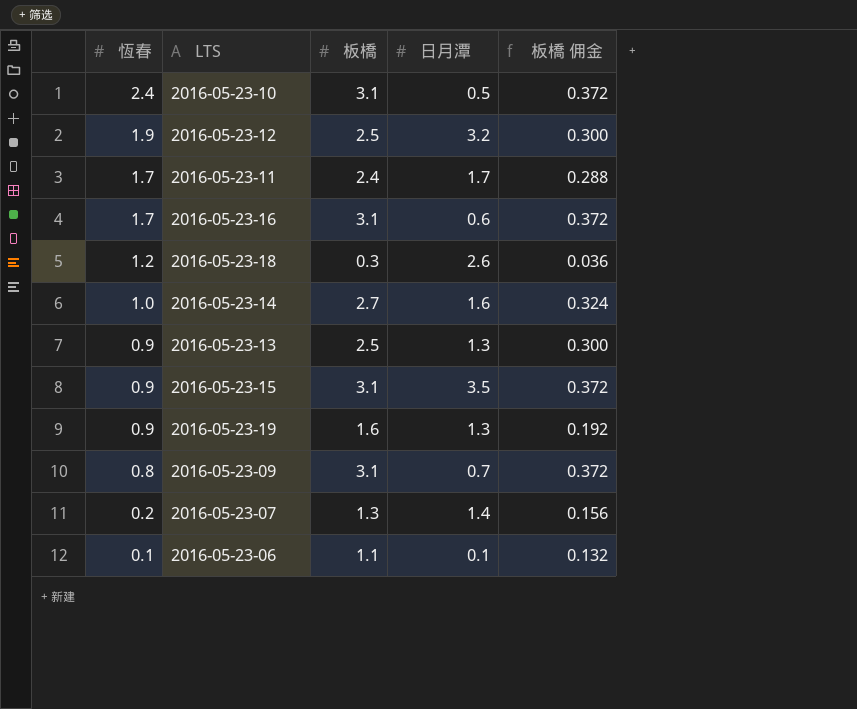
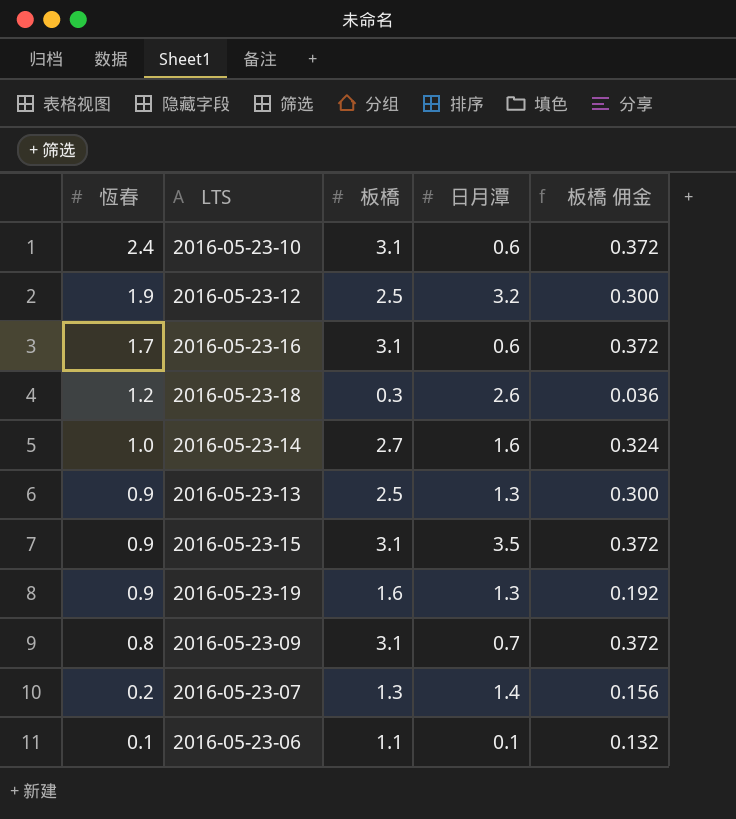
row 2016-05-23-11: 1.7 | 2.4 | 1.7 | 0.288 -> none
2016-05-23-10 | 日月潭: 0.5 -> 0.6

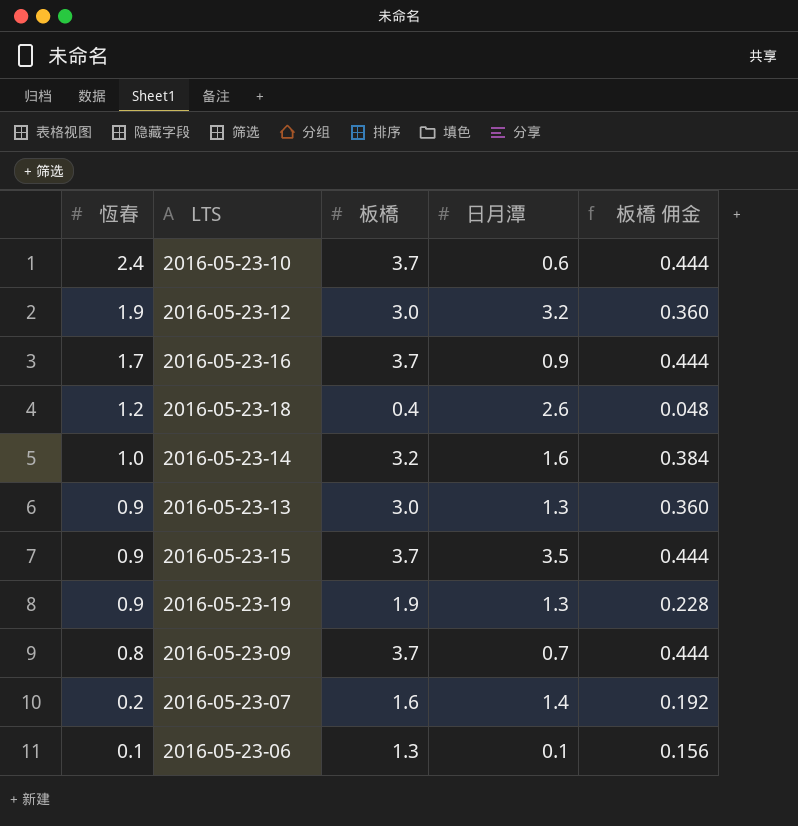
2016-05-23-10 | 板橋: 3.1 -> 3.7
2016-05-23-10 | 板橋 佣金: 0.372 -> 0.444
2016-05-23-12 | 板橋: 2.5 -> 3.0
2016-05-23-12 | 板橋 佣金: 0.300 -> 0.360
2016-05-23-16 | 板橋: 3.1 -> 3.7
2016-05-23-16 | 日月潭: 0.6 -> 0.9
2016-05-23-16 | 板橋 佣金: 0.372 -> 0.444
2016-05-23-18 | 板橋: 0.3 -> 0.4
2016-05-23-18 | 板橋 佣金: 0.036 -> 0.048
2016-05-23-14 | 板橋: 2.7 -> 3.2
2016-05-23-14 | 板橋 佣金: 0.324 -> 0.384
2016-05-23-13 | 板橋: 2.5 -> 3.0
2016-05-23-13 | 板橋 佣金: 0.300 -> 0.360
2016-05-23-15 | 板橋: 3.1 -> 3.7
2016-05-23-15 | 板橋 佣金: 0.372 -> 0.444
2016-05-23-19 | 板橋: 1.6 -> 1.9
2016-05-23-19 | 板橋 佣金: 0.192 -> 0.228
2016-05-23-09 | 板橋: 3.1 -> 3.7
2016-05-23-09 | 板橋 佣金: 0.372 -> 0.444
2016-05-23-07 | 板橋: 1.3 -> 1.6
2016-05-23-07 | 板橋 佣金: 0.156 -> 0.192
2016-05-23-06 | 板橋: 1.1 -> 1.3
2016-05-23-06 | 板橋 佣金: 0.132 -> 0.156

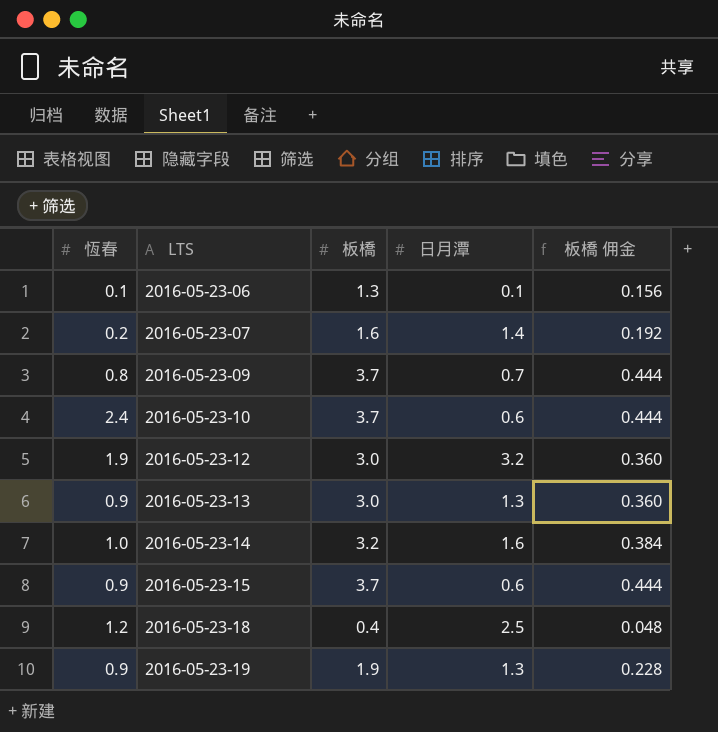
row order: 恆春 descending -> LTS ascending
row 2016-05-23-16: 1.7 | 3.7 | 0.9 | 0.444 -> none
2016-05-23-15 | 日月潭: 3.5 -> 0.6
2016-05-23-18 | 日月潭: 2.6 -> 2.5

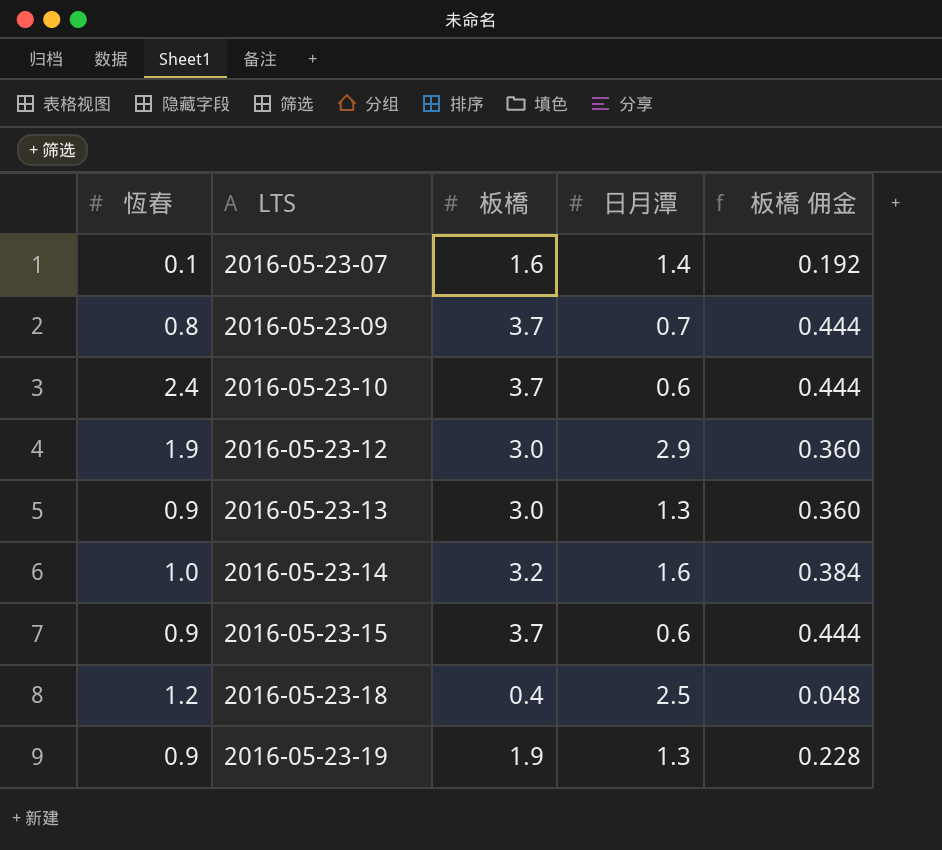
row 2016-05-23-06: 0.1 | 1.3 | 0.1 | 0.156 -> none
2016-05-23-07 | 恆春: 0.2 -> 0.1
2016-05-23-12 | 日月潭: 3.2 -> 2.9

